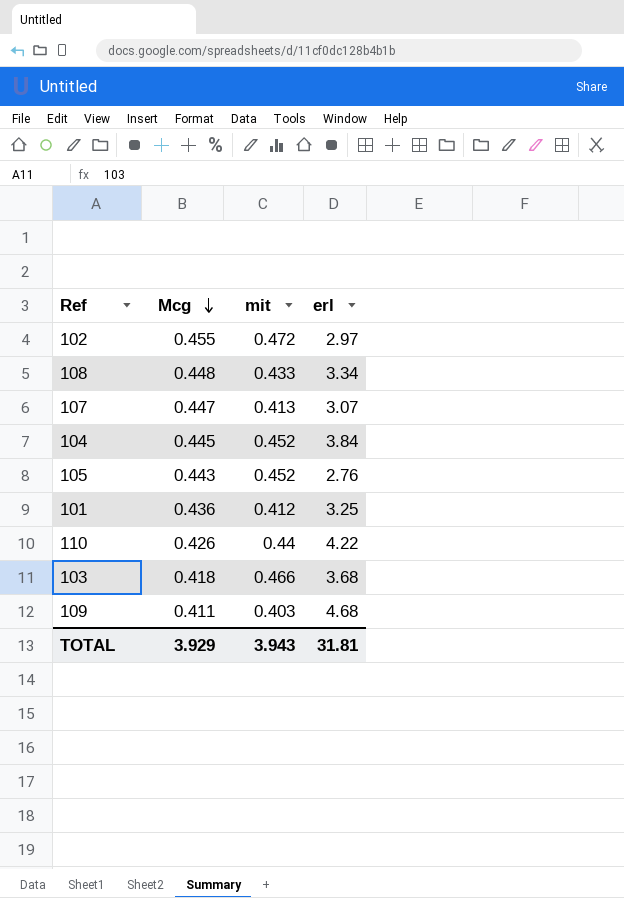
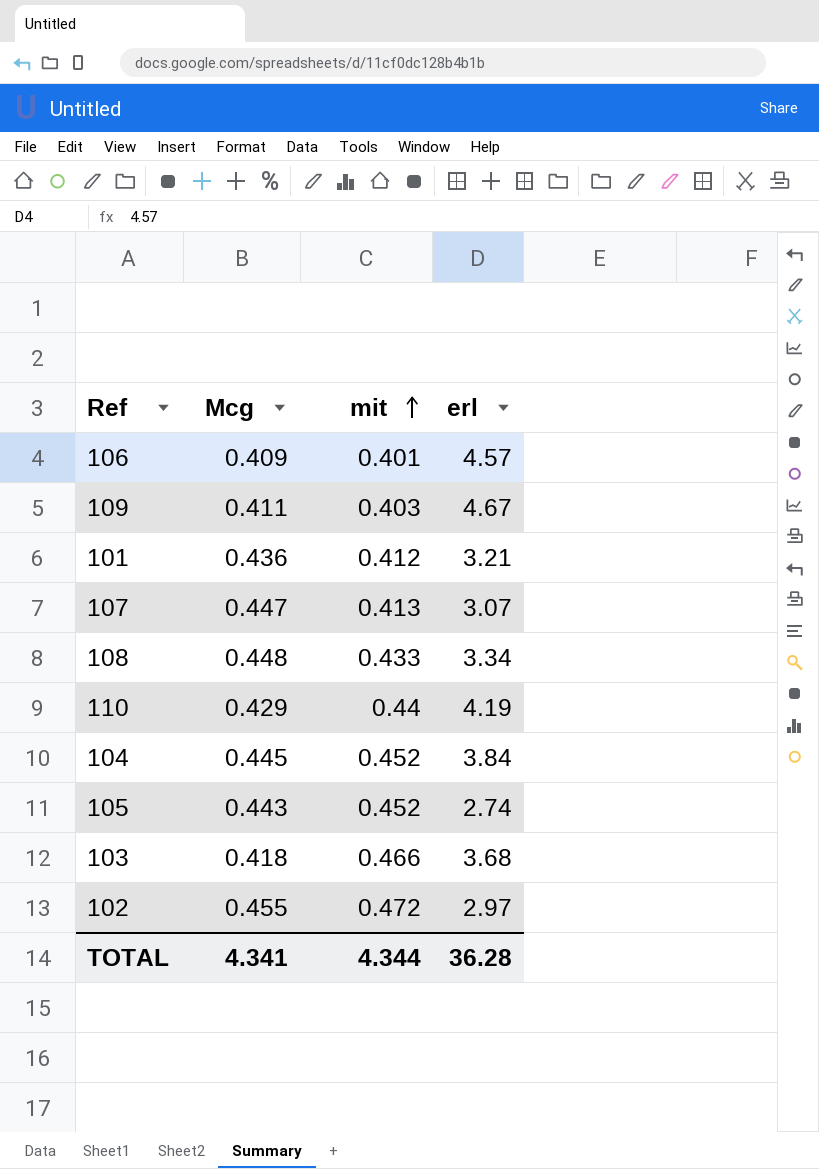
row order: Mcg descending -> mit ascending
row 106: none -> 0.409 | 0.401 | 4.57
109 | erl: 4.68 -> 4.67
101 | erl: 3.25 -> 3.21
110 | Mcg: 0.426 -> 0.429
110 | erl: 4.22 -> 4.19
105 | erl: 2.76 -> 2.74
TOTAL | Mcg: 3.929 -> 4.341
TOTAL | mit: 3.943 -> 4.344
TOTAL | erl: 31.81 -> 36.28

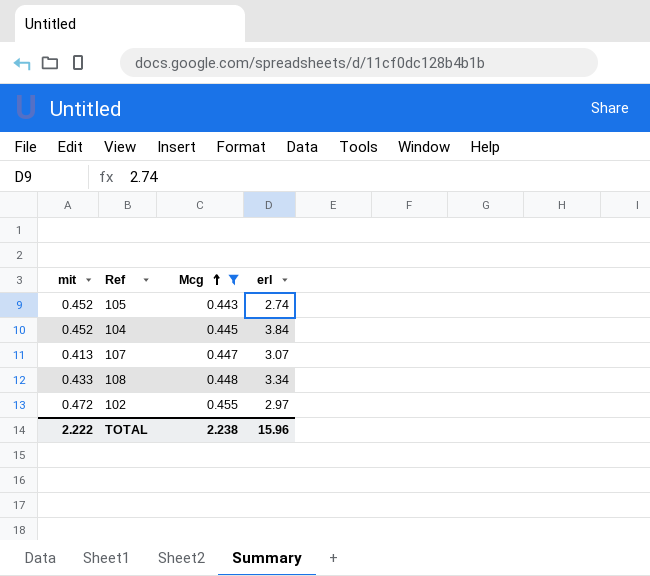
filter: none -> Mcg >= 0.443
row order: mit ascending -> Mcg ascending
column mit | position: 3 -> 1
TOTAL | mit: 4.344 -> 2.222
TOTAL | Mcg: 4.341 -> 2.238
TOTAL | erl: 36.28 -> 15.96

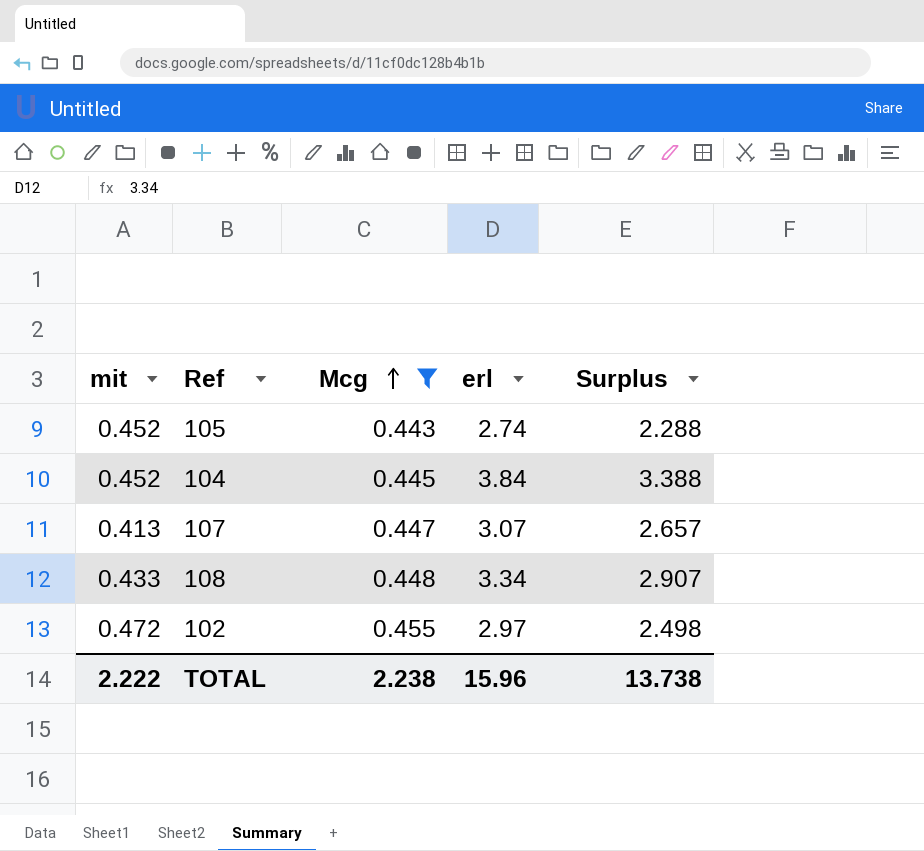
column Surplus | formula: none -> [erl] - [mit]

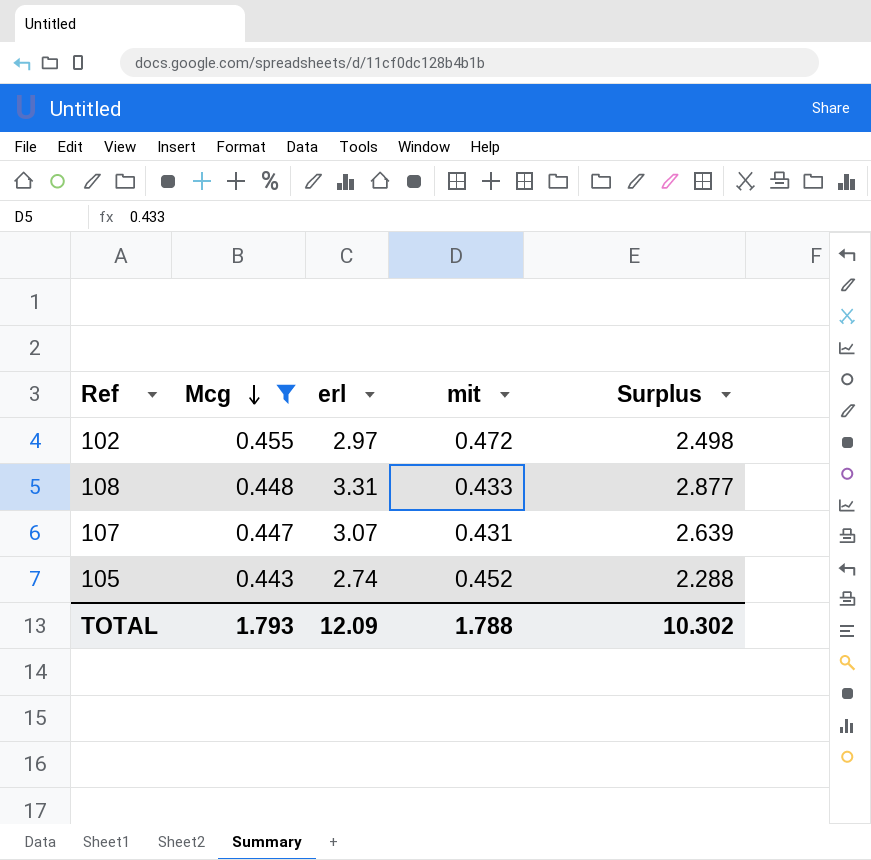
row order: Mcg ascending -> Mcg descending
column mit | position: 1 -> 4
row 104: 0.452 | 0.445 | 3.84 | 3.388 -> none
108 | erl: 3.34 -> 3.31
108 | Surplus: 2.907 -> 2.877
107 | mit: 0.413 -> 0.431
107 | Surplus: 2.657 -> 2.639
TOTAL | Mcg: 2.238 -> 1.793
TOTAL | erl: 15.96 -> 12.09
TOTAL | mit: 2.222 -> 1.788
TOTAL | Surplus: 13.738 -> 10.302

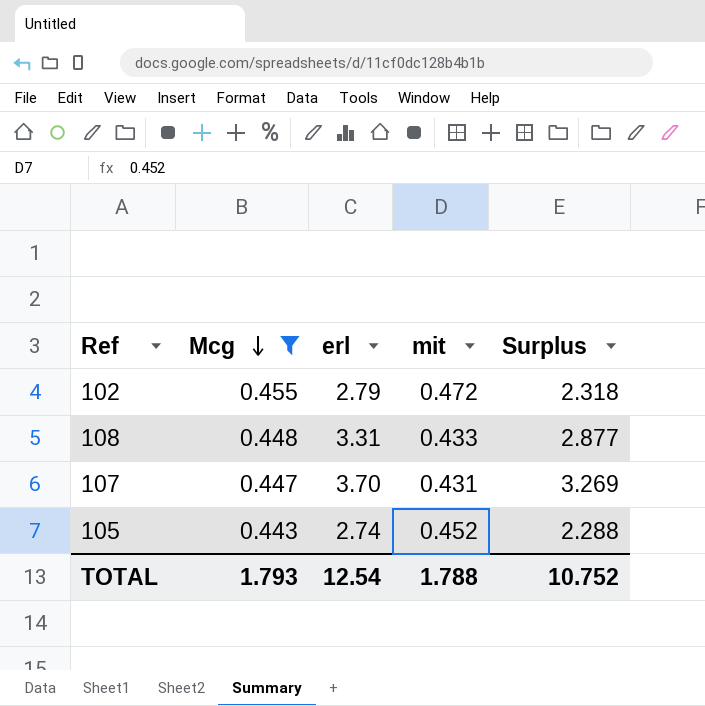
102 | erl: 2.97 -> 2.79
102 | Surplus: 2.498 -> 2.318
107 | erl: 3.07 -> 3.70
107 | Surplus: 2.639 -> 3.269
TOTAL | erl: 12.09 -> 12.54
TOTAL | Surplus: 10.302 -> 10.752

